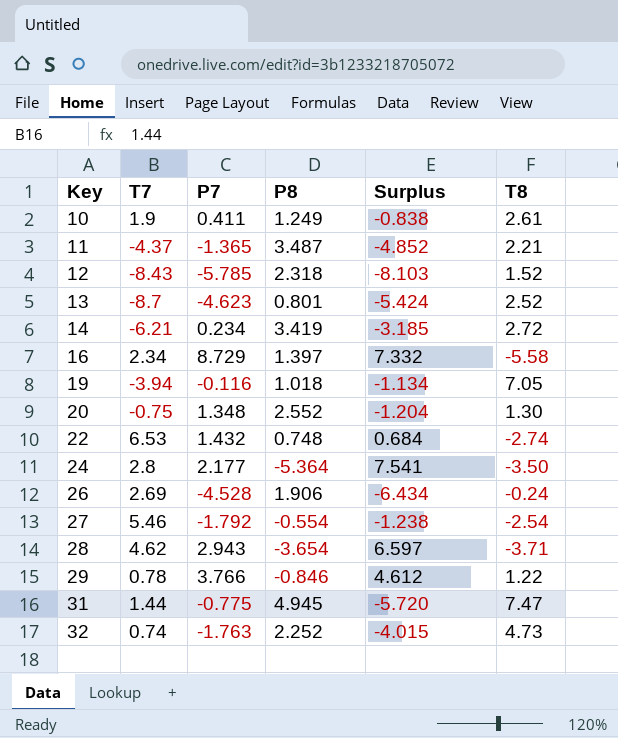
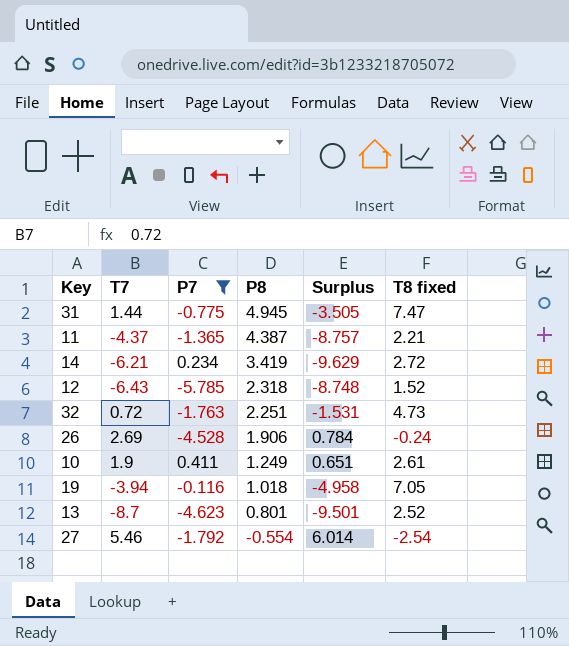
filter: none -> P7 <= 0.411
row order: Key ascending -> P8 descending
column Surplus | formula: [P7] - [P8] -> [T7] - [P8]
column name: T8 -> T8 fixed
11 | P8: 3.487 -> 4.387
12 | T7: -8.43 -> -6.43
32 | T7: 0.74 -> 0.72
32 | P8: 2.252 -> 2.251

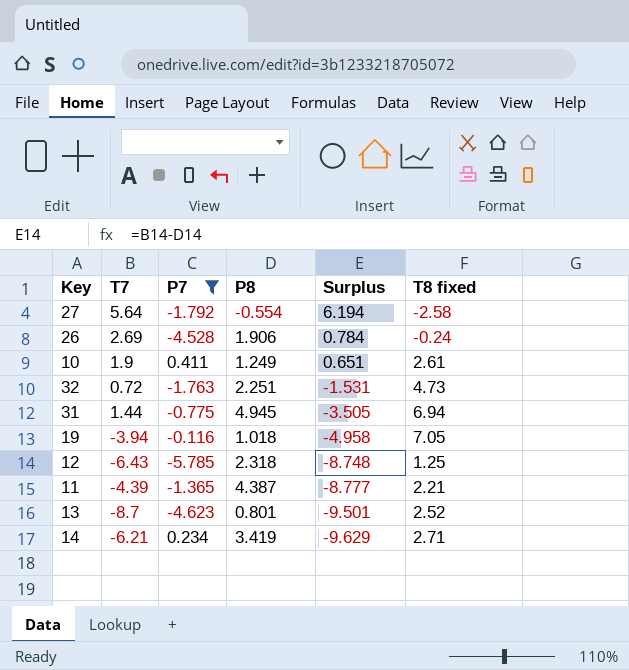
row order: P8 descending -> Surplus descending
27 | T7: 5.46 -> 5.64
27 | Surplus: 6.014 -> 6.194
27 | T8 fixed: -2.54 -> -2.58
31 | T8 fixed: 7.47 -> 6.94
12 | T8 fixed: 1.52 -> 1.25
11 | T7: -4.37 -> -4.39
11 | Surplus: -8.757 -> -8.777
14 | T8 fixed: 2.72 -> 2.71

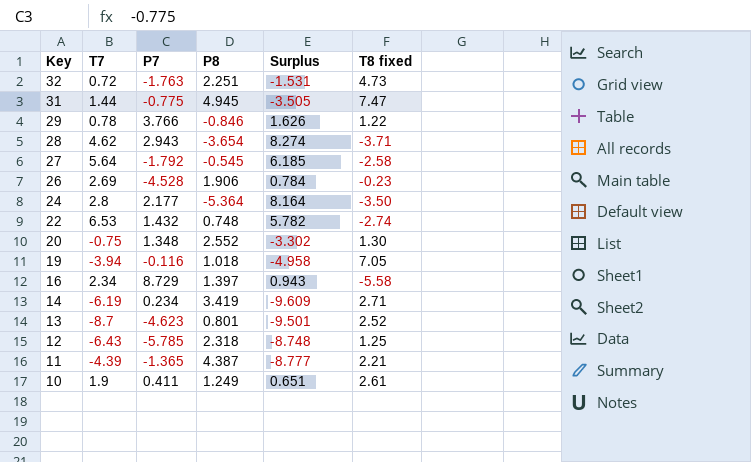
filter: P7 <= 0.411 -> none
row order: Surplus descending -> Key descending
31 | T8 fixed: 6.94 -> 7.47
27 | P8: -0.554 -> -0.545
27 | Surplus: 6.194 -> 6.185
26 | T8 fixed: -0.24 -> -0.23
14 | T7: -6.21 -> -6.19
14 | Surplus: -9.629 -> -9.609

